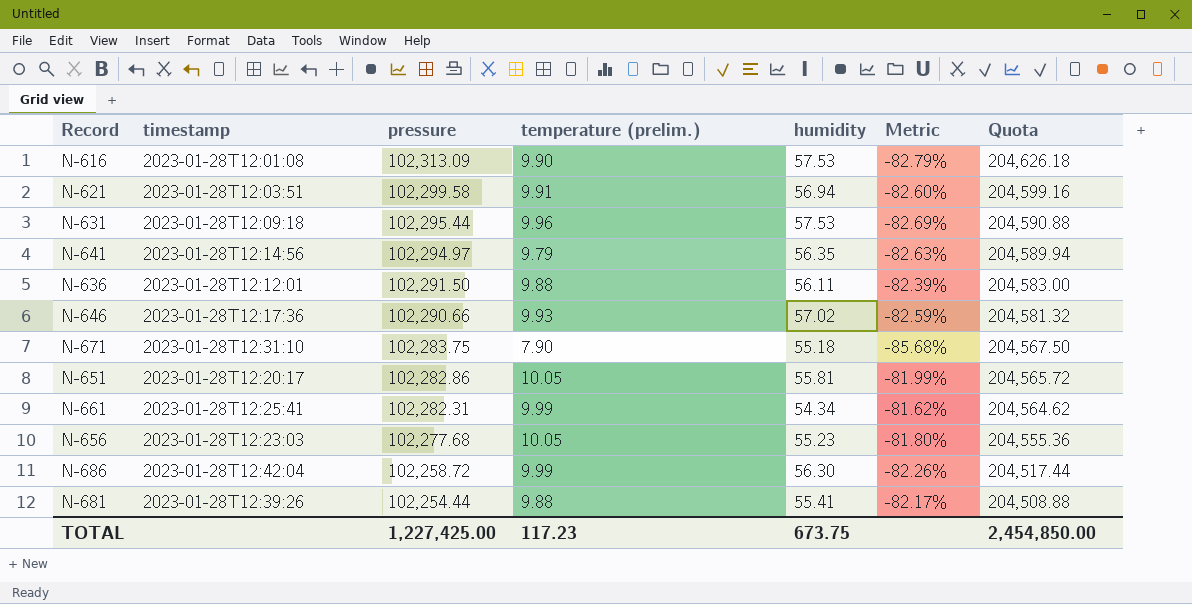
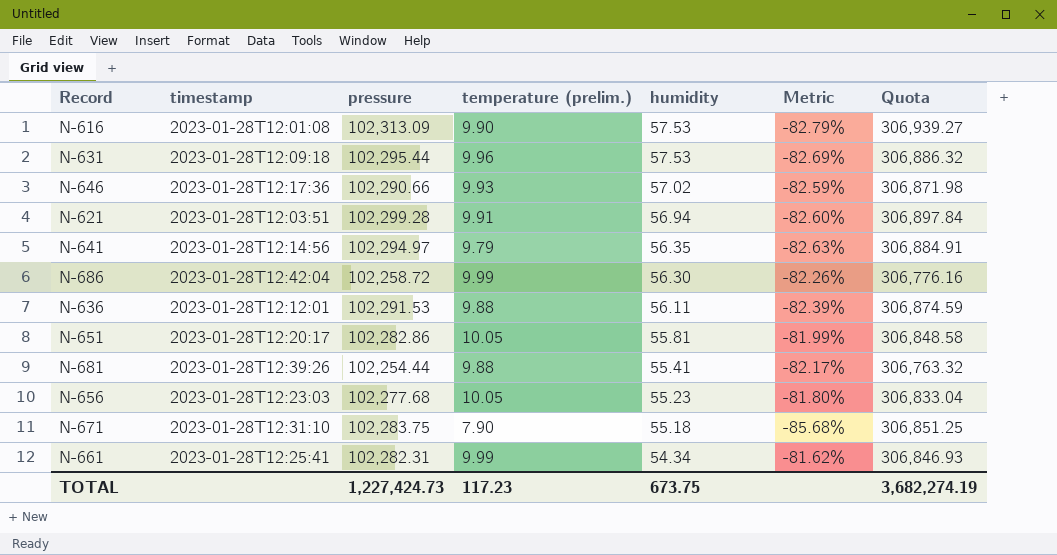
row order: pressure descending -> humidity descending
column Quota | formula: [pressure] * 2 -> [pressure] * 3
N-621 | pressure: 102,299.58 -> 102,299.28
N-636 | pressure: 102,291.50 -> 102,291.53
TOTAL | pressure: 1,227,425.00 -> 1,227,424.73
TOTAL | Quota: 2,454,850.00 -> 3,682,274.19

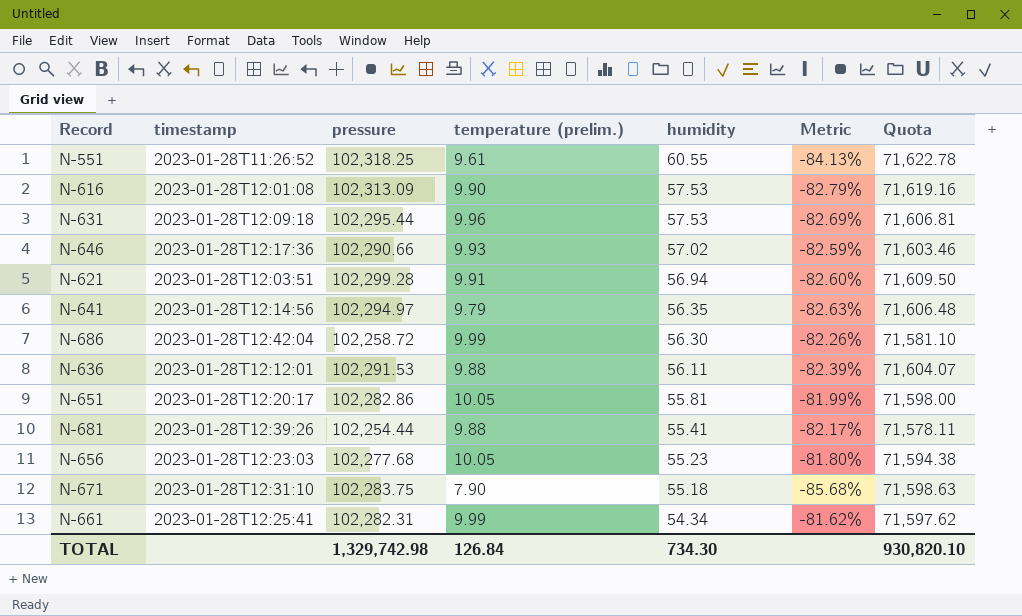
column Quota | formula: [pressure] * 3 -> [pressure] * 0.7
row N-551: none -> 2023-01-28T11:26:52 | 102,318.25 | 9.61 | 60.55 | -84.13% | 71,622.78
TOTAL | pressure: 1,227,424.73 -> 1,329,742.98
TOTAL | temperature (prelim.): 117.23 -> 126.84
TOTAL | humidity: 673.75 -> 734.30
TOTAL | Quota: 3,682,274.19 -> 930,820.10

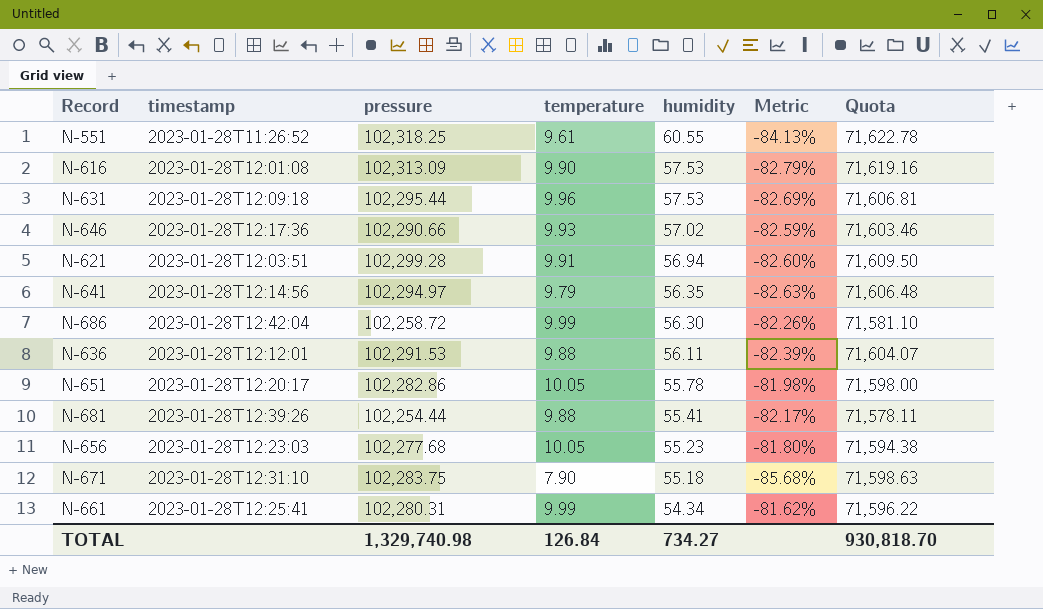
column name: temperature (prelim.) -> temperature
N-651 | humidity: 55.81 -> 55.78
N-651 | Metric: -81.99% -> -81.98%
N-661 | pressure: 102,282.31 -> 102,280.31
N-661 | Quota: 71,597.62 -> 71,596.22
TOTAL | pressure: 1,329,742.98 -> 1,329,740.98
TOTAL | humidity: 734.30 -> 734.27
TOTAL | Quota: 930,820.10 -> 930,818.70

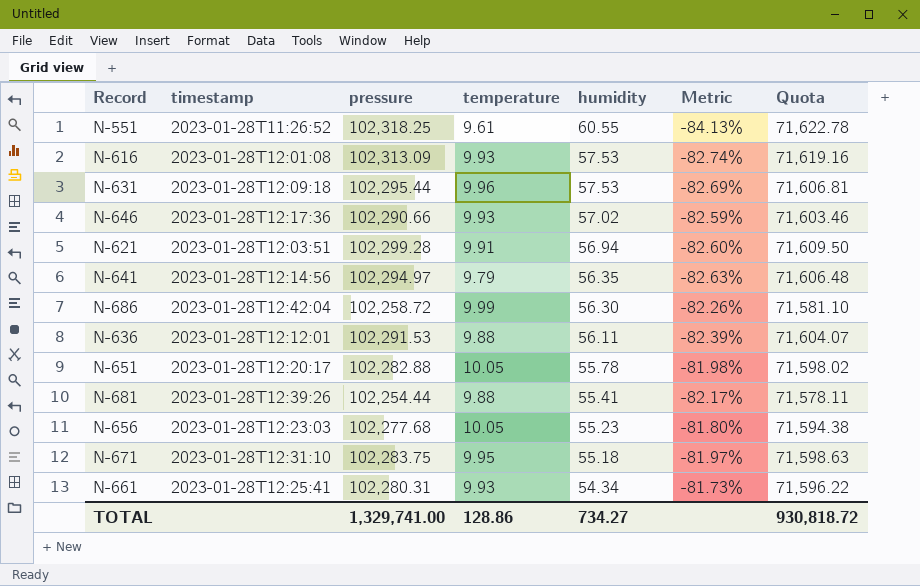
N-616 | temperature: 9.90 -> 9.93
N-616 | Metric: -82.79% -> -82.74%
N-651 | pressure: 102,282.86 -> 102,282.88
N-651 | Quota: 71,598.00 -> 71,598.02
N-671 | temperature: 7.90 -> 9.95
N-671 | Metric: -85.68% -> -81.97%
N-661 | temperature: 9.99 -> 9.93
N-661 | Metric: -81.62% -> -81.73%
TOTAL | pressure: 1,329,740.98 -> 1,329,741.00
TOTAL | temperature: 126.84 -> 128.86
TOTAL | Quota: 930,818.70 -> 930,818.72

